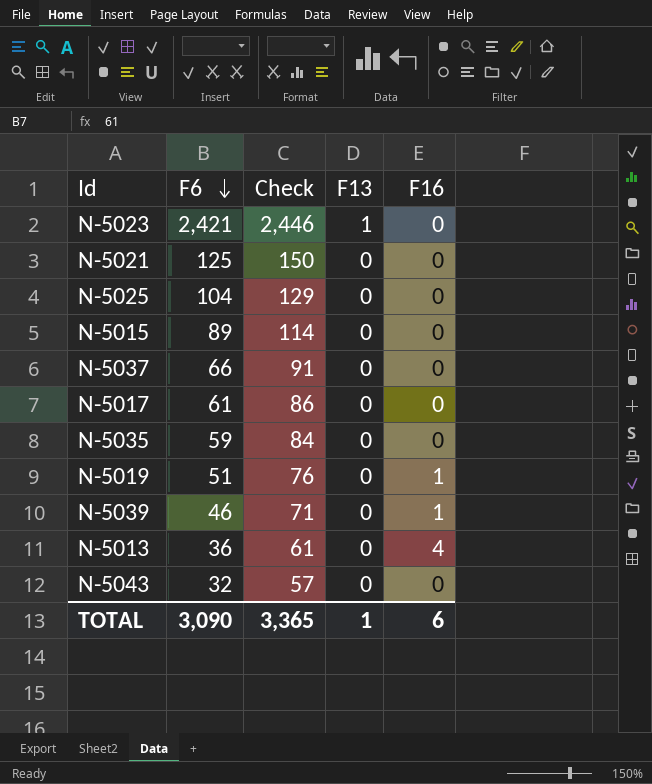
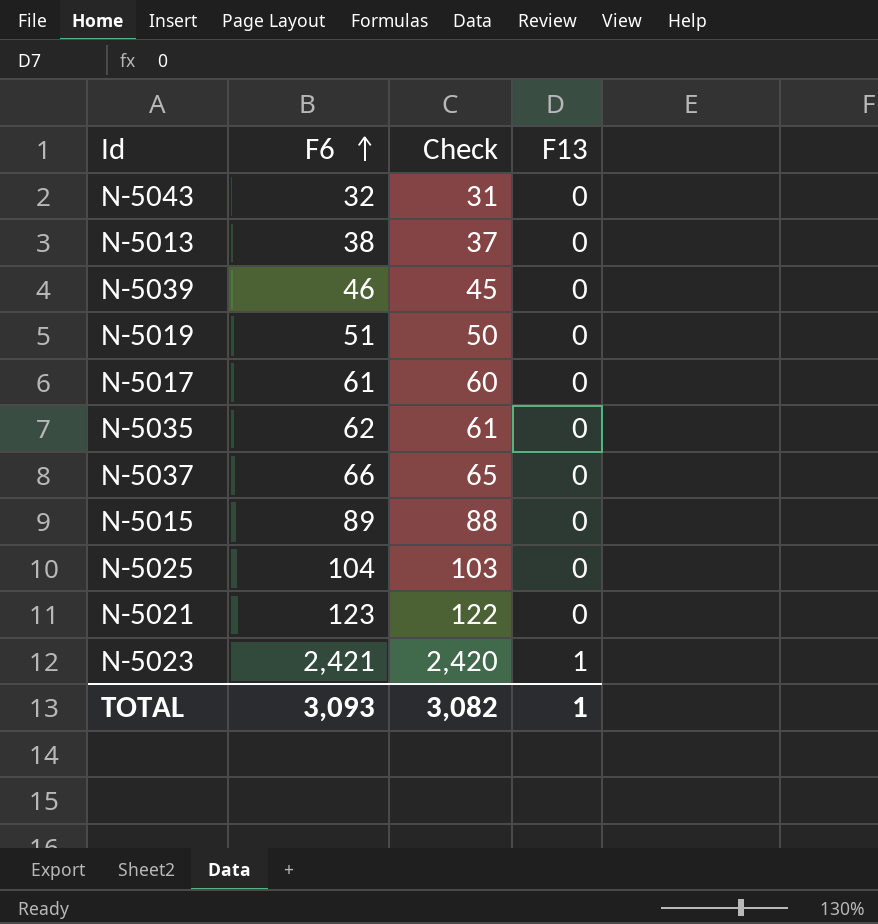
row order: F6 descending -> F6 ascending
column F16 | position: 5 -> none
column Check | formula: [F6] + 25 -> [F6] - 1
N-5013 | F6: 36 -> 38
N-5035 | F6: 59 -> 62
N-5021 | F6: 125 -> 123
TOTAL | F6: 3,090 -> 3,093
TOTAL | Check: 3,365 -> 3,082

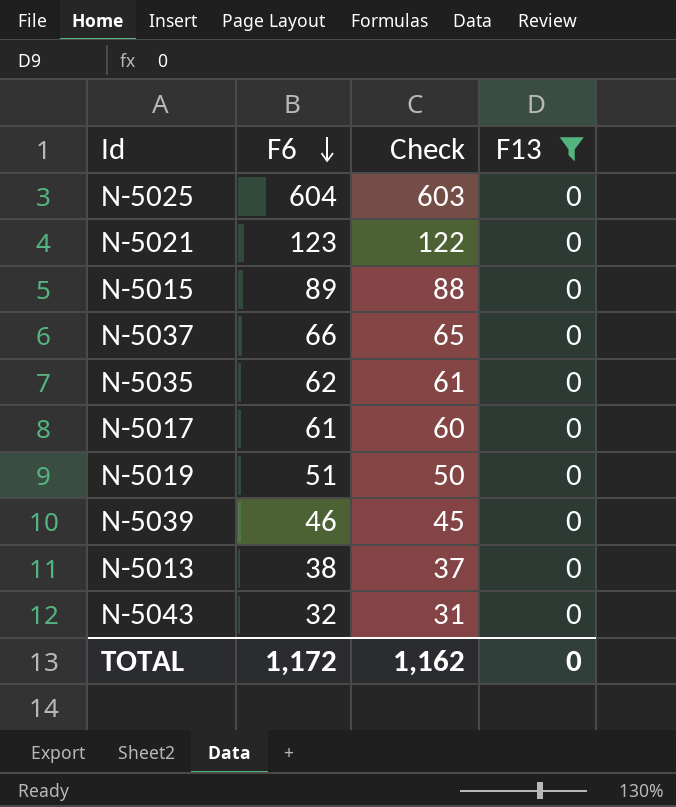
filter: none -> F13 = 0
row order: F6 ascending -> F6 descending
N-5025 | F6: 104 -> 604
N-5025 | Check: 103 -> 603
TOTAL | F6: 3,093 -> 1,172
TOTAL | Check: 3,082 -> 1,162
TOTAL | F13: 1 -> 0

